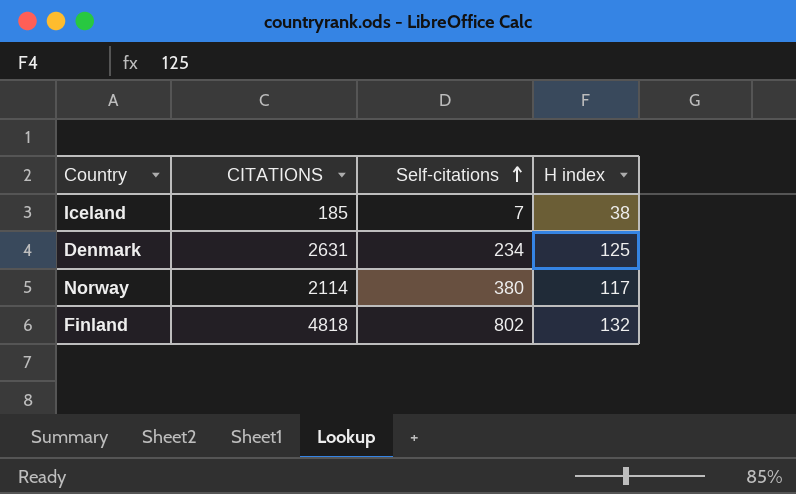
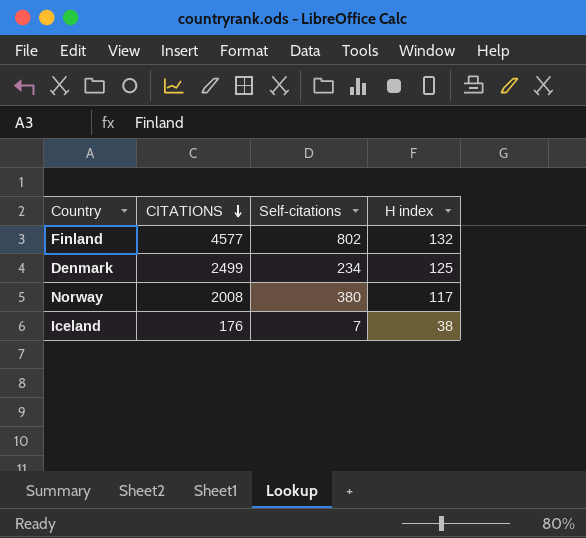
row order: Self-citations ascending -> CITATIONS descending
Finland | CITATIONS: 4818 -> 4577
Denmark | CITATIONS: 2631 -> 2499
Norway | CITATIONS: 2114 -> 2008
Iceland | CITATIONS: 185 -> 176

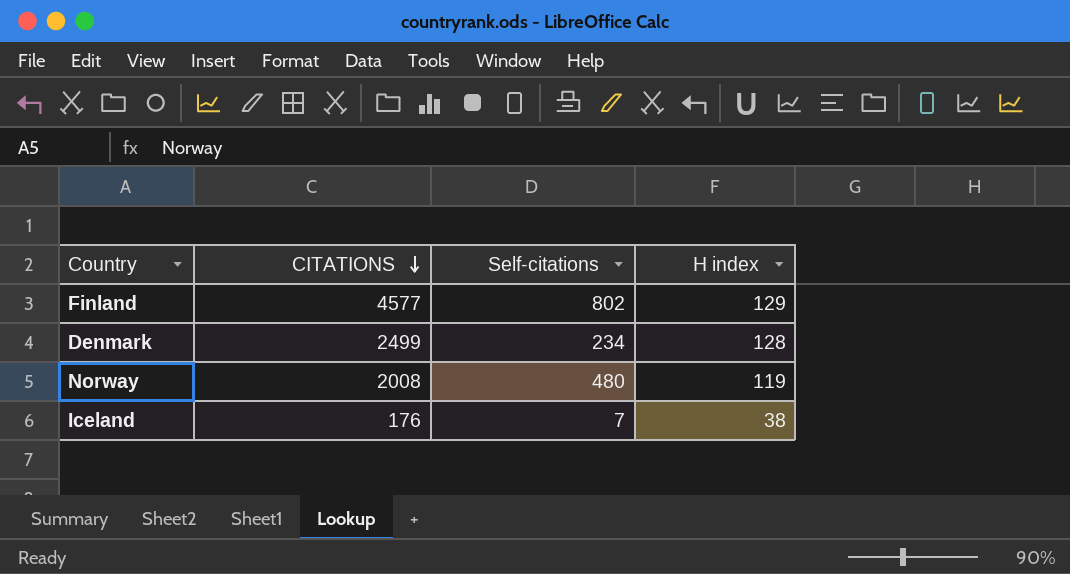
Finland | H index: 132 -> 129
Denmark | H index: 125 -> 128
Norway | Self-citations: 380 -> 480
Norway | H index: 117 -> 119

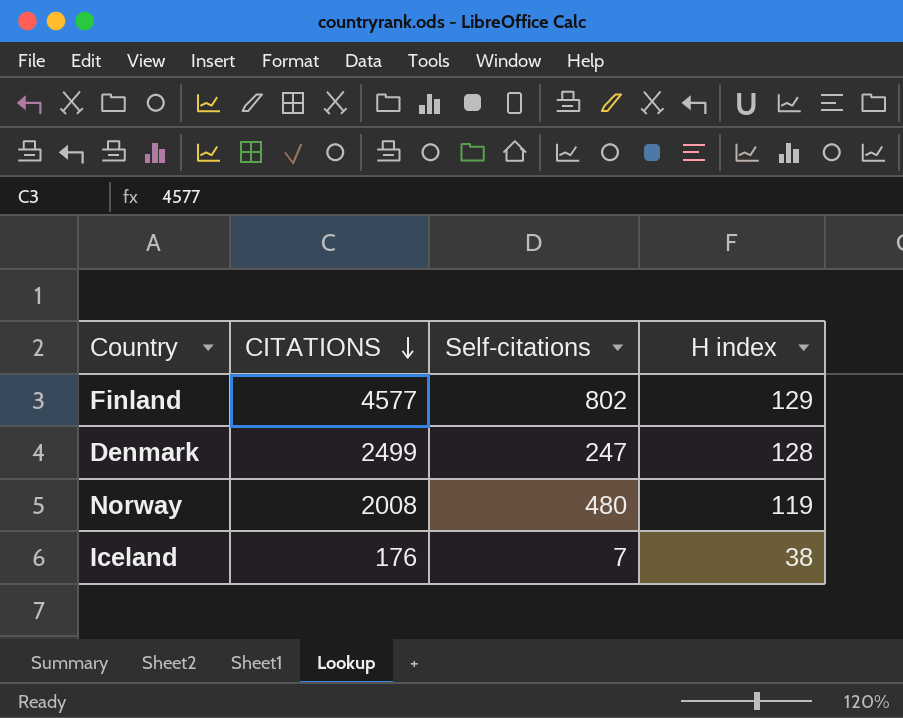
Denmark | Self-citations: 234 -> 247

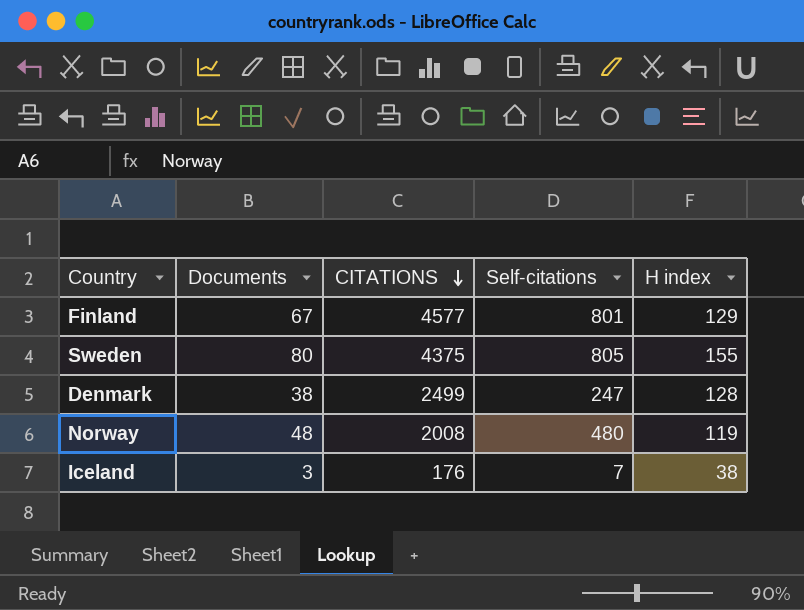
column Documents | position: none -> 2
Finland | Self-citations: 802 -> 801
row Sweden: none -> 80 | 4375 | 805 | 155

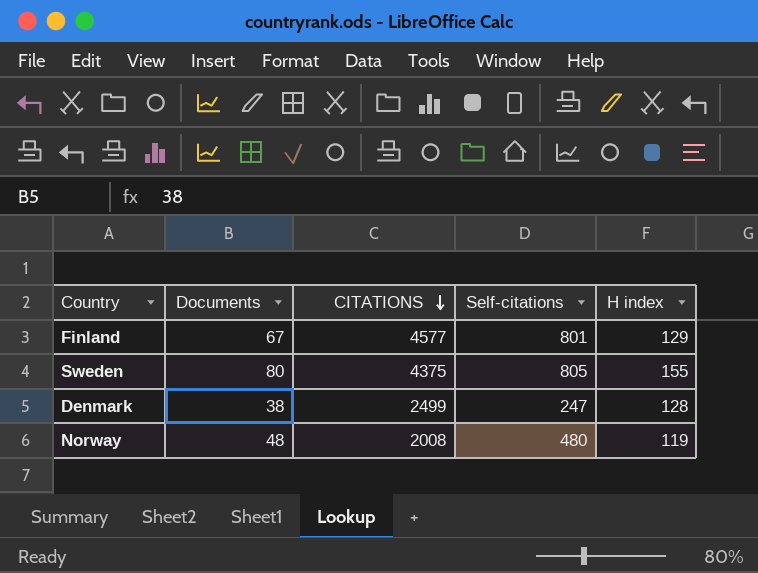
row Iceland: 3 | 176 | 7 | 38 -> none

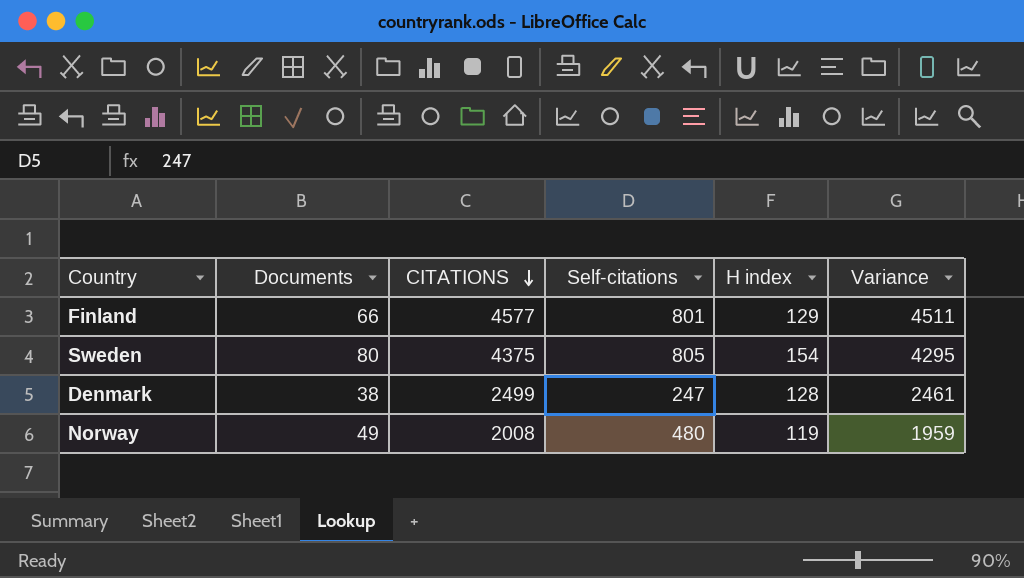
column Variance | formula: none -> [CITATIONS] - [Documents]
Finland | Documents: 67 -> 66
Sweden | H index: 155 -> 154
Norway | Documents: 48 -> 49

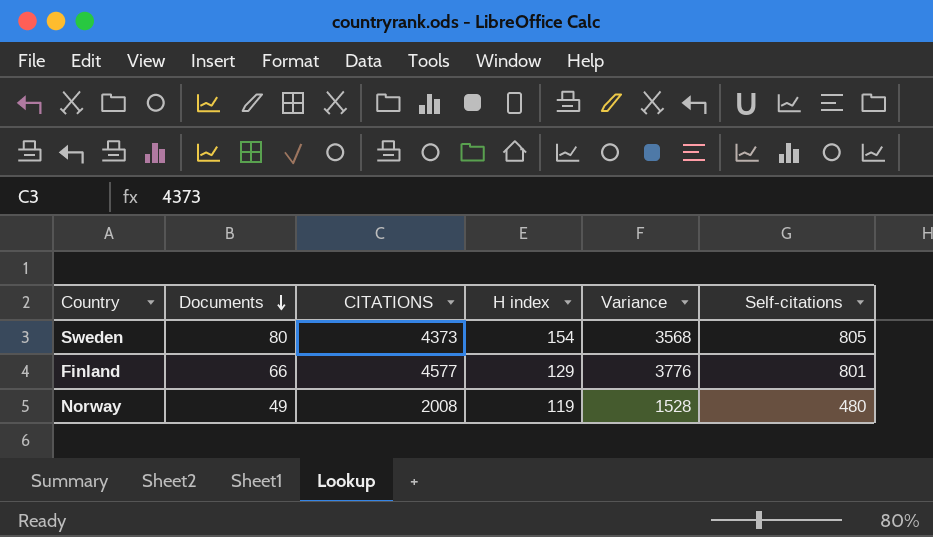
row order: CITATIONS descending -> Documents descending
column Variance | formula: [CITATIONS] - [Documents] -> [CITATIONS] - [Self-citations]
column Self-citations | position: 4 -> 6
row Denmark: 38 | 2499 | 247 | 128 | 2461 -> none
Sweden | CITATIONS: 4375 -> 4373

